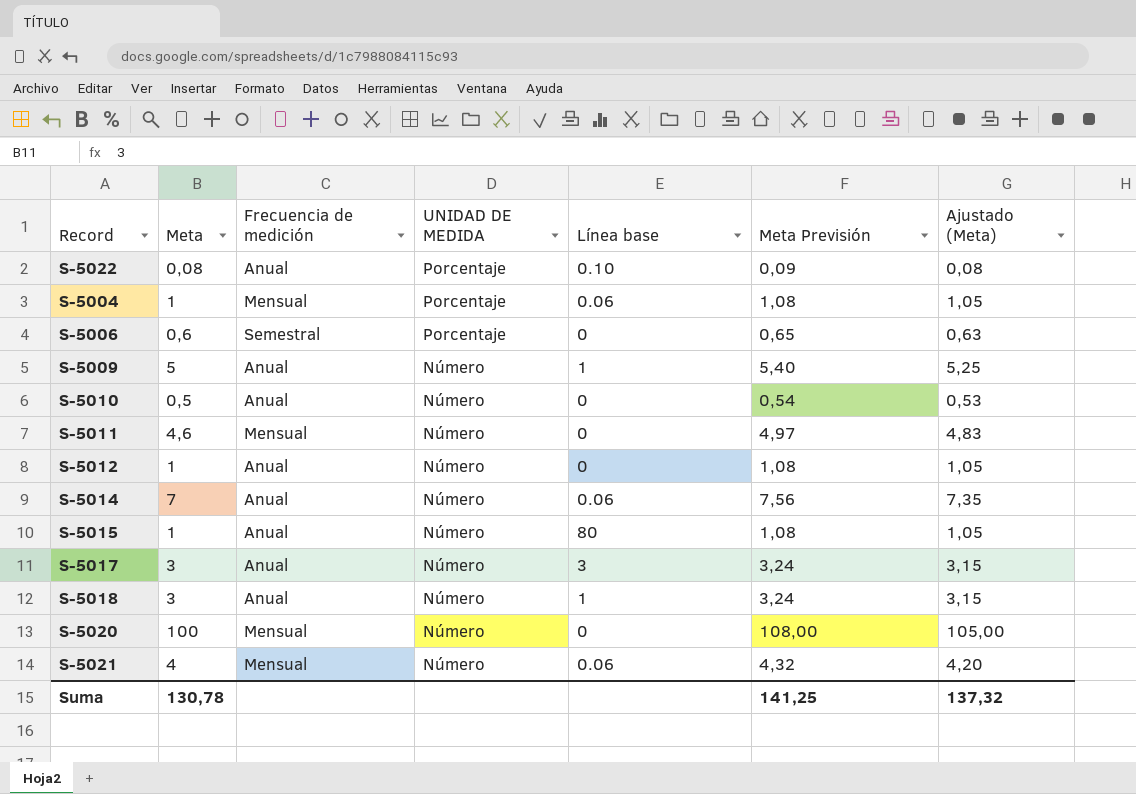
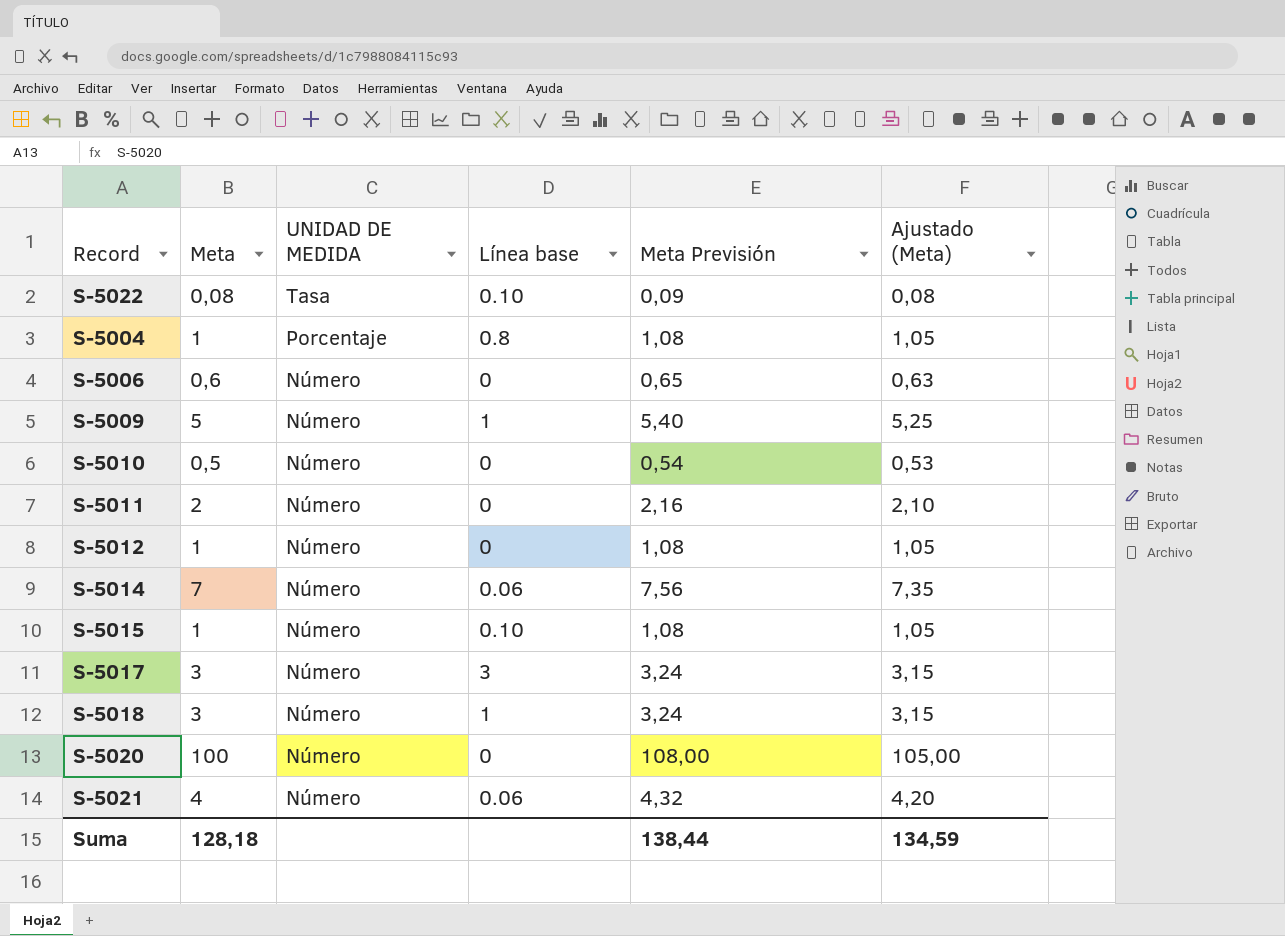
column Frecuencia de medición | position: 3 -> none
S-5022 | UNIDAD DE MEDIDA: Porcentaje -> Tasa
S-5004 | Línea base: 0.06 -> 0.8
S-5006 | UNIDAD DE MEDIDA: Porcentaje -> Número
S-5011 | Meta: 4,6 -> 2
S-5011 | Meta Previsión: 4,97 -> 2,16
S-5011 | Ajustado (Meta): 4,83 -> 2,10
S-5015 | Línea base: 80 -> 0.10
Suma | Meta: 130,78 -> 128,18
Suma | Meta Previsión: 141,25 -> 138,44
Suma | Ajustado (Meta): 137,32 -> 134,59

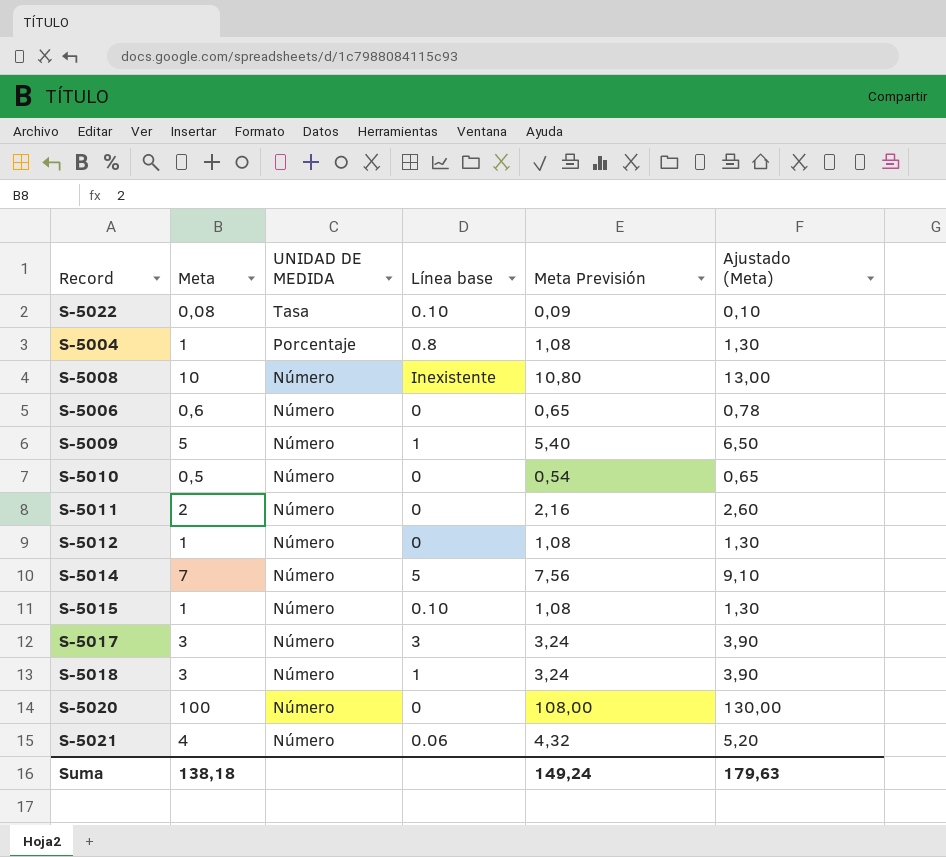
column Ajustado (Meta) | formula: [Meta] * 1,05 -> [Meta] * 1,3
row S-5008: none -> 10 | Número | Inexistente | 10,80 | 13,00
S-5014 | Línea base: 0.06 -> 5
Suma | Meta: 128,18 -> 138,18
Suma | Meta Previsión: 138,44 -> 149,24
Suma | Ajustado (Meta): 134,59 -> 179,63

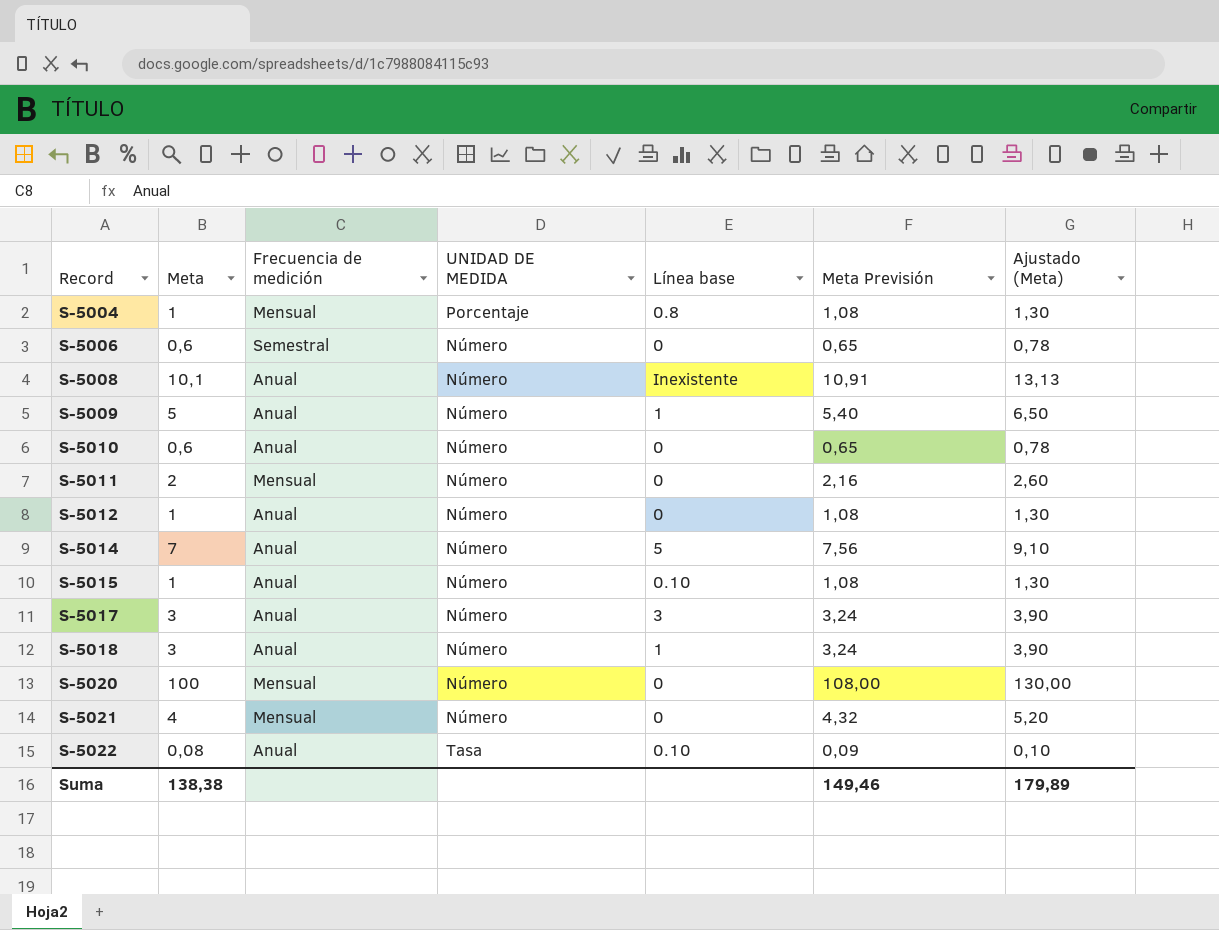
row order: UNIDAD DE MEDIDA descending -> Record ascending
column Frecuencia de medición | position: none -> 3
S-5008 | Meta: 10 -> 10,1
S-5008 | Meta Previsión: 10,80 -> 10,91
S-5008 | Ajustado (Meta): 13,00 -> 13,13
S-5010 | Meta: 0,5 -> 0,6
S-5010 | Meta Previsión: 0,54 -> 0,65
S-5010 | Ajustado (Meta): 0,65 -> 0,78
S-5021 | Línea base: 0.06 -> 0
Suma | Meta: 138,18 -> 138,38
Suma | Meta Previsión: 149,24 -> 149,46
Suma | Ajustado (Meta): 179,63 -> 179,89

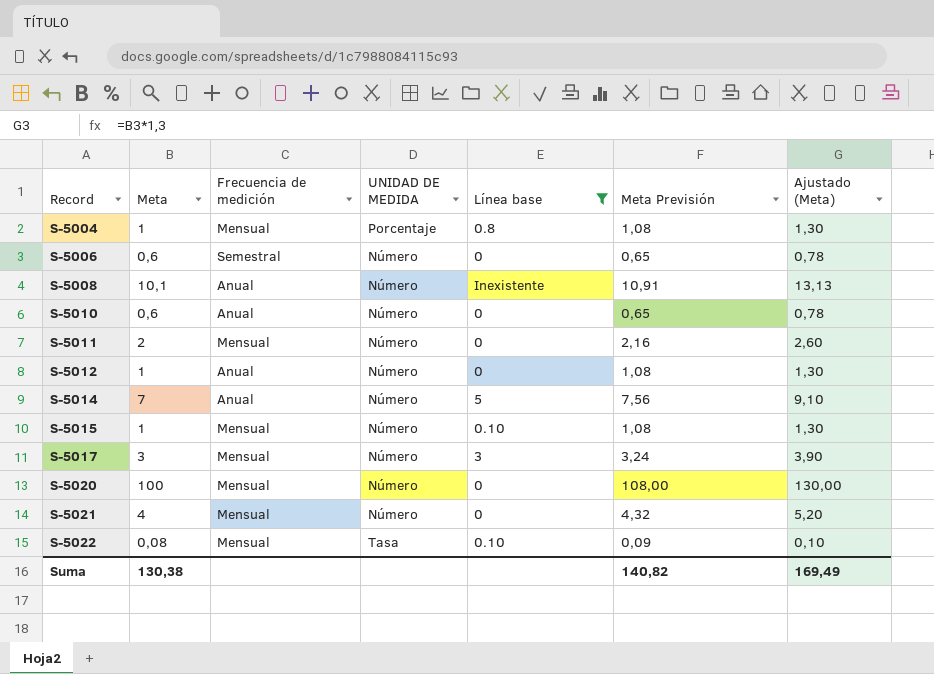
filter: none -> Línea base != 1
S-5015 | Frecuencia de medición: Anual -> Mensual
S-5017 | Frecuencia de medición: Anual -> Mensual
S-5022 | Frecuencia de medición: Anual -> Mensual
Suma | Meta: 138,38 -> 130,38
Suma | Meta Previsión: 149,46 -> 140,82
Suma | Ajustado (Meta): 179,89 -> 169,49

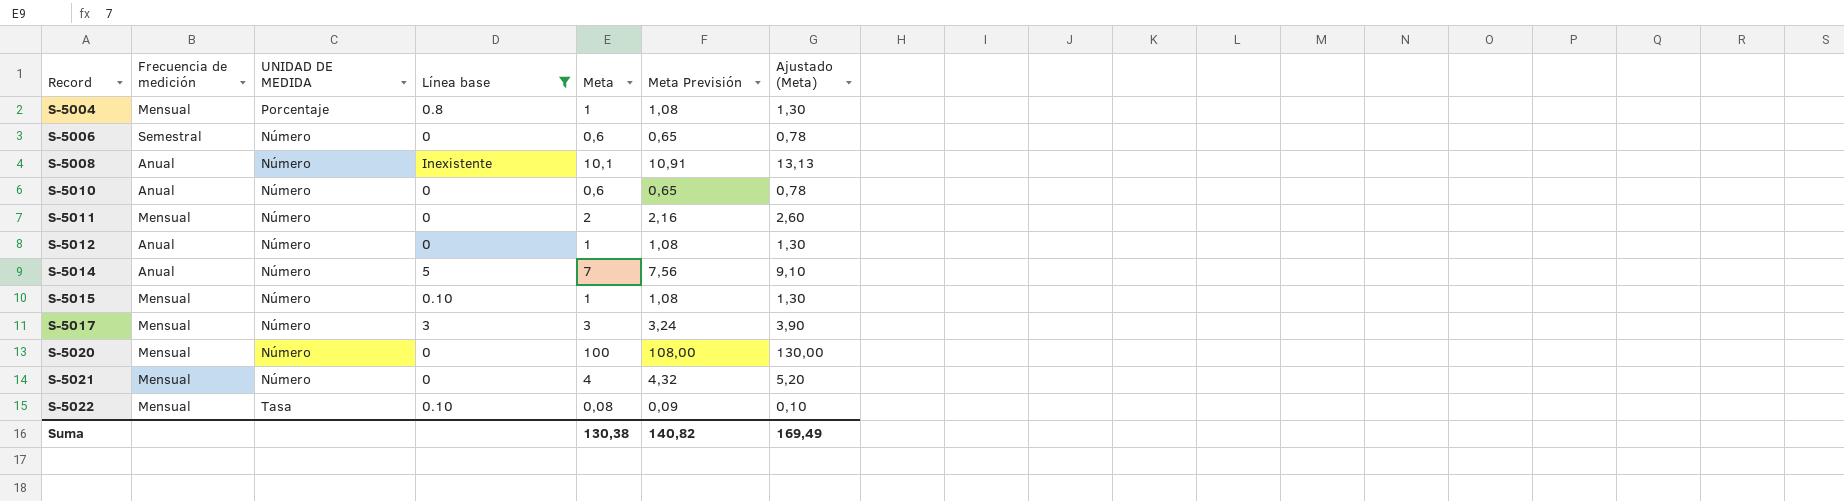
column Meta | position: 2 -> 5

